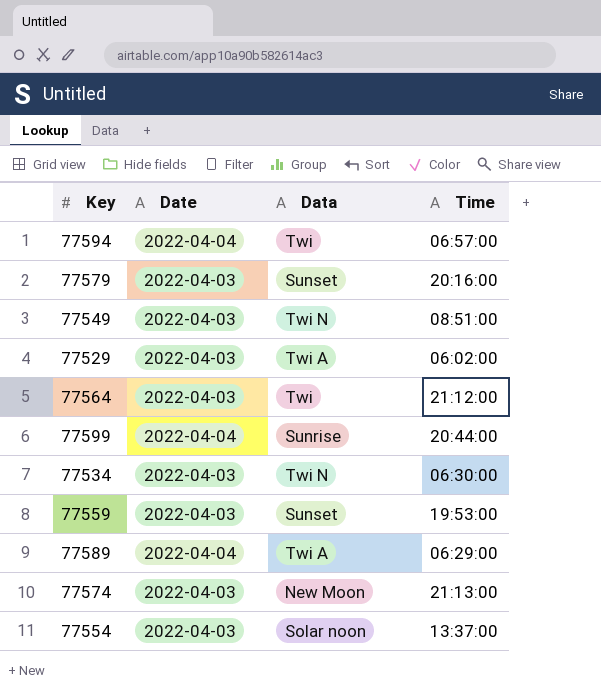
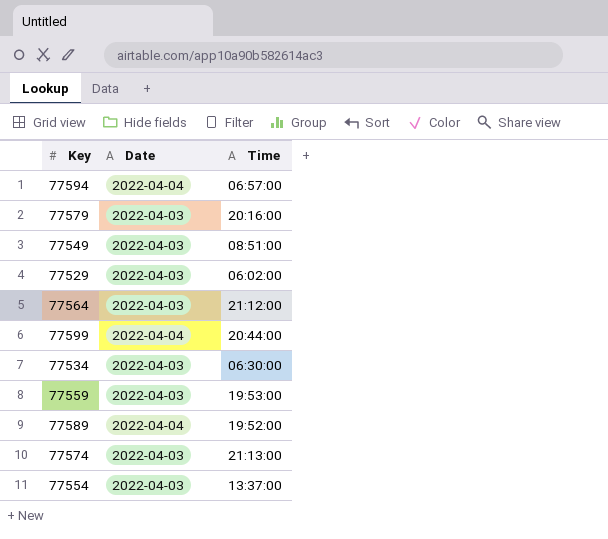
column Data | position: 3 -> none
77589 | Time: 06:29:00 -> 19:52:00

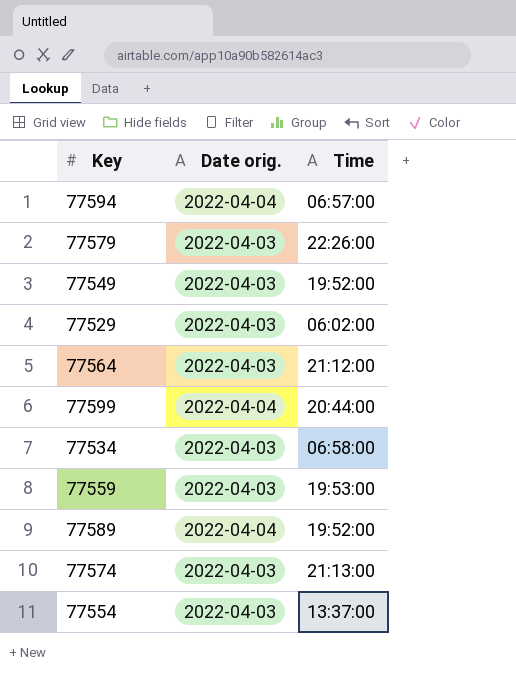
column name: Date -> Date orig.
77579 | Time: 20:16:00 -> 22:26:00
77549 | Time: 08:51:00 -> 19:52:00
77534 | Time: 06:30:00 -> 06:58:00

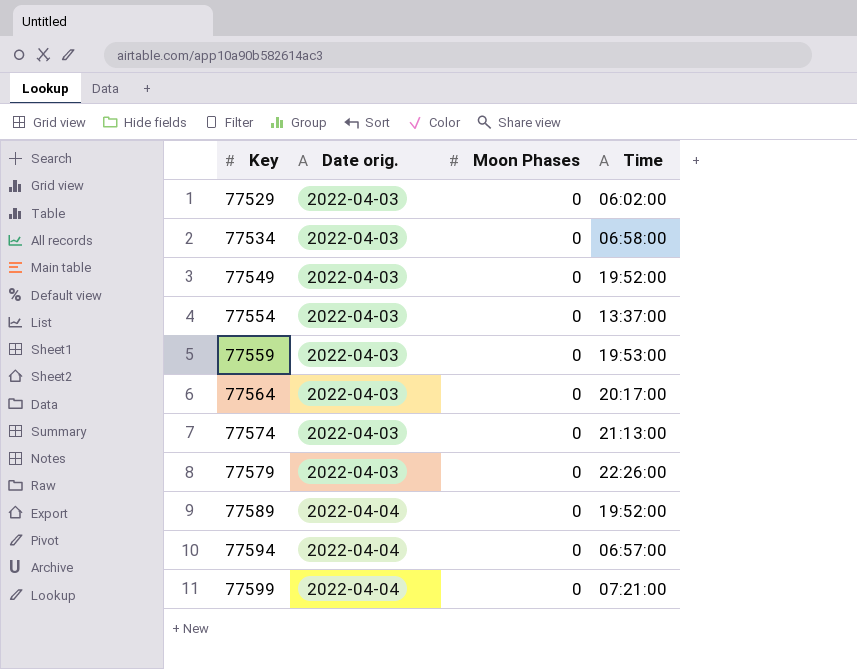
row order: none -> Key ascending
column Moon Phases | position: none -> 3
77564 | Time: 21:12:00 -> 20:17:00
77599 | Time: 20:44:00 -> 07:21:00

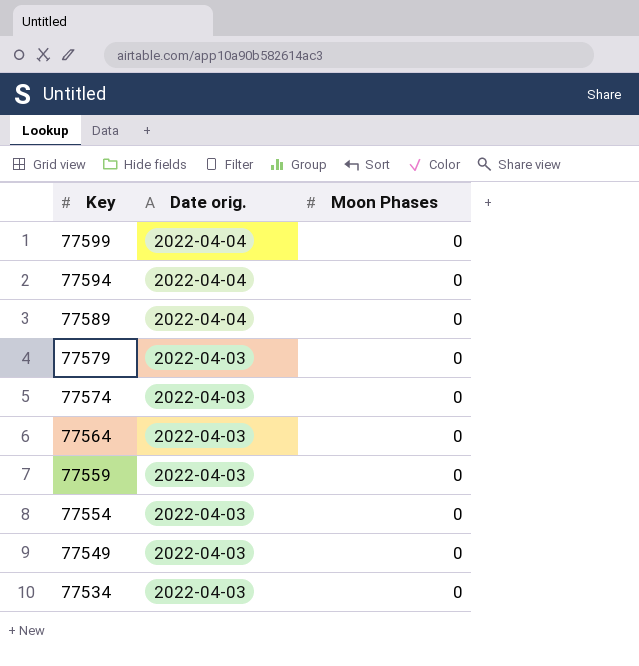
row order: Key ascending -> Key descending
column Time | position: 4 -> none
row 77529: 2022-04-03 | 0 | 06:02:00 -> none

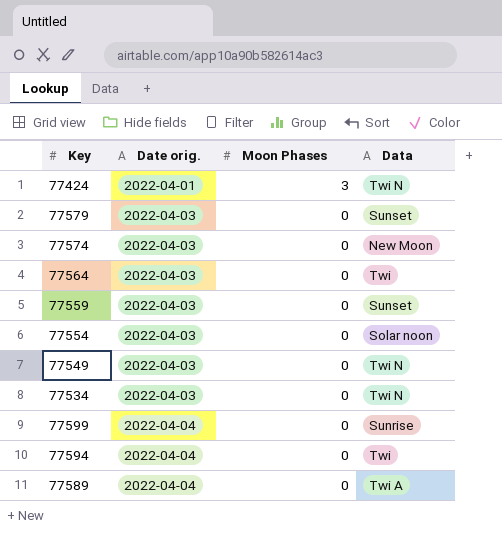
row order: Key descending -> Date orig. ascending
column Data | position: none -> 4
row 77424: none -> 2022-04-01 | 3 | Twi N

